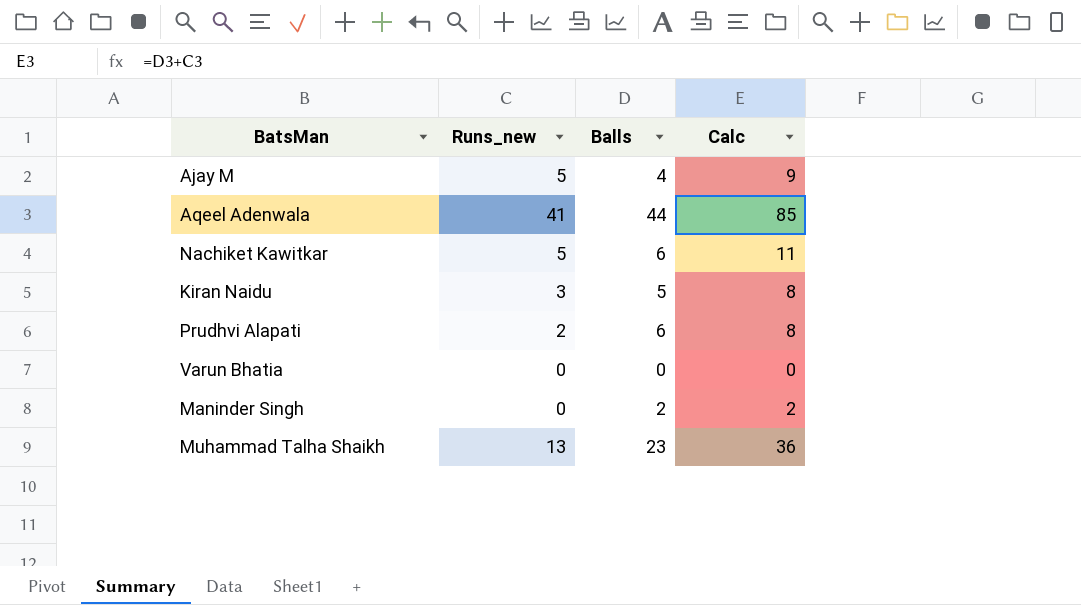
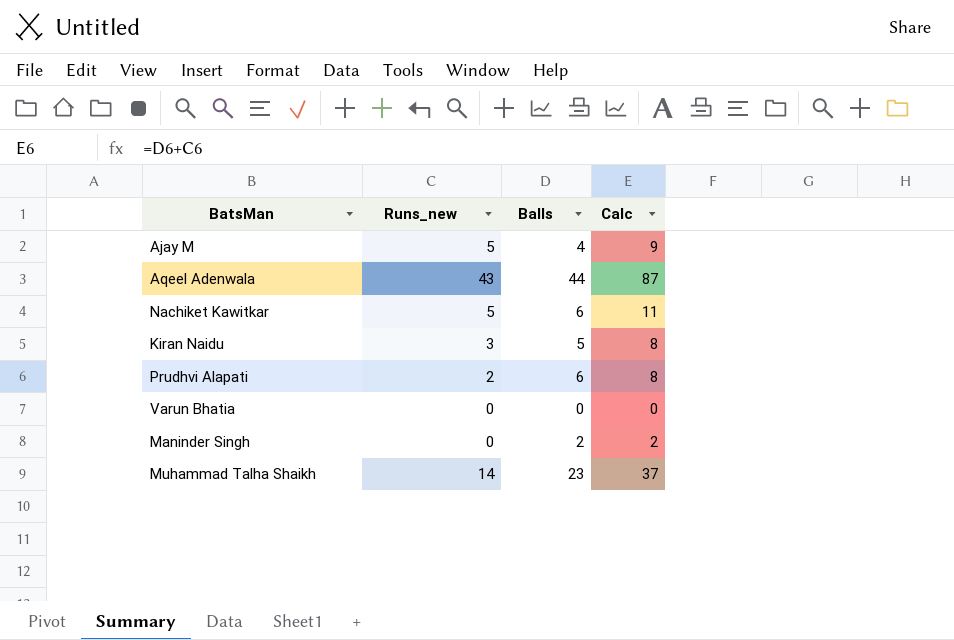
Aqeel Adenwala | Runs_new: 41 -> 43
Aqeel Adenwala | Calc: 85 -> 87
Muhammad Talha Shaikh | Runs_new: 13 -> 14
Muhammad Talha Shaikh | Calc: 36 -> 37

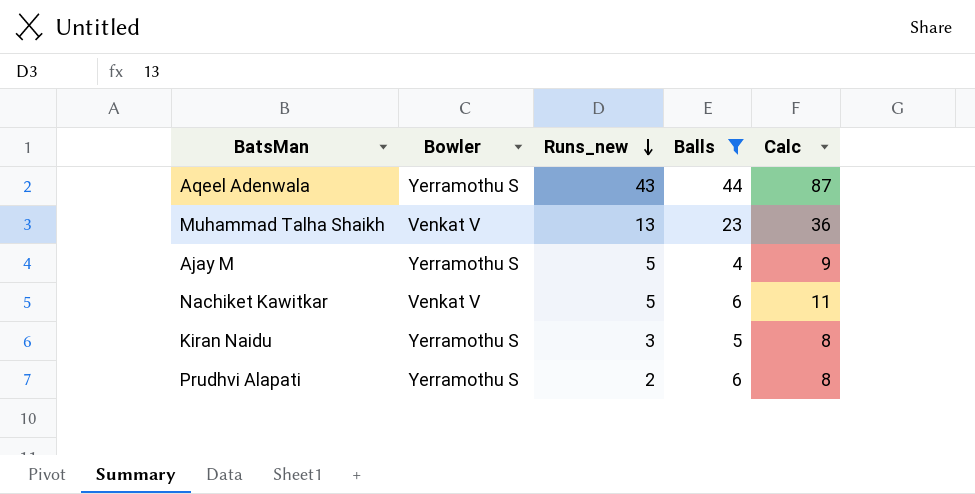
filter: none -> Balls >= 4
row order: none -> Runs_new descending
column Bowler | position: none -> 2
Muhammad Talha Shaikh | Runs_new: 14 -> 13
Muhammad Talha Shaikh | Calc: 37 -> 36

